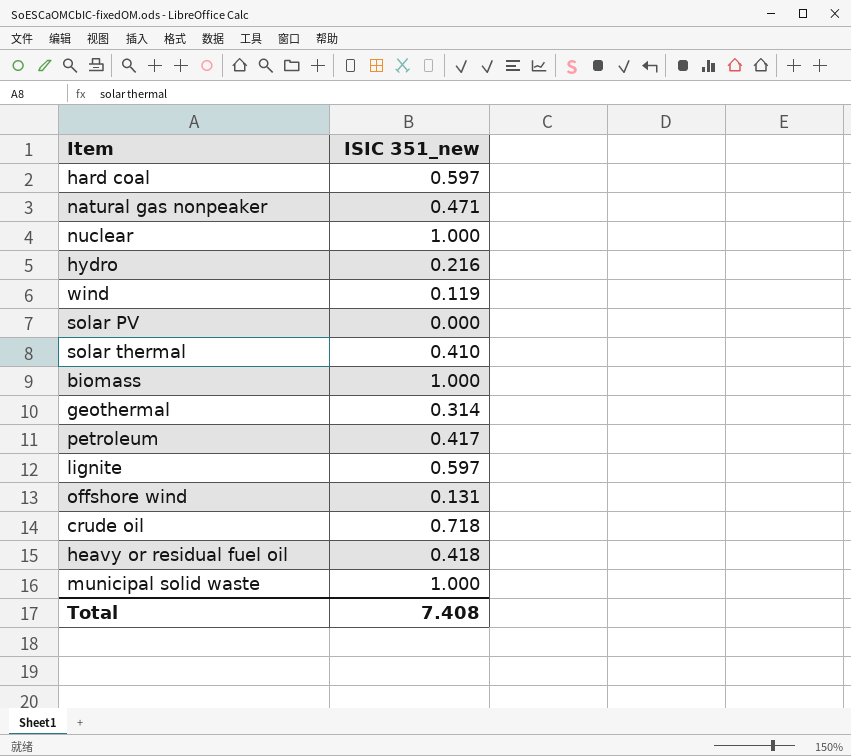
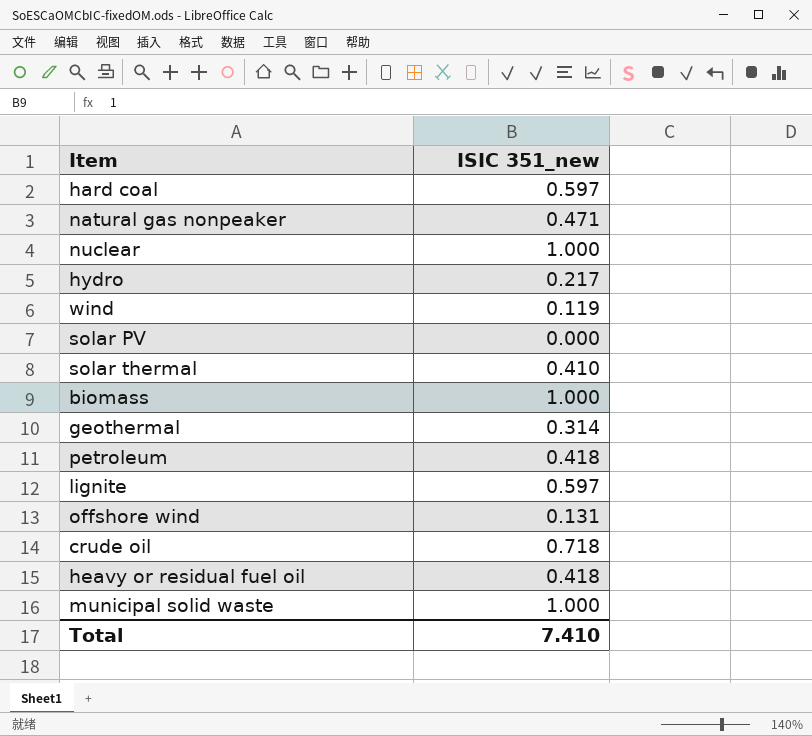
hydro | ISIC 351_new: 0.216 -> 0.217
petroleum | ISIC 351_new: 0.417 -> 0.418
Total | ISIC 351_new: 7.408 -> 7.410

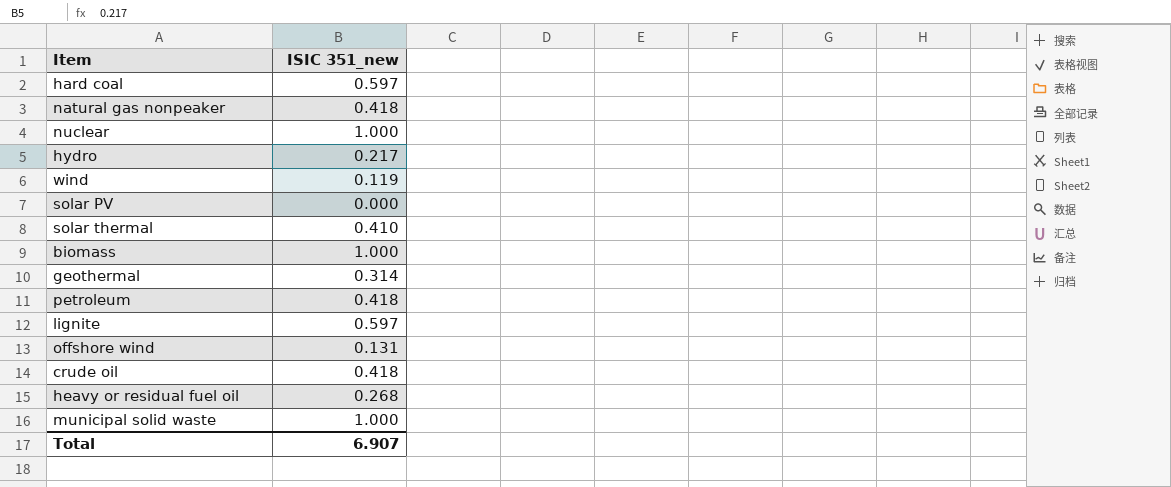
natural gas nonpeaker | ISIC 351_new: 0.471 -> 0.418
crude oil | ISIC 351_new: 0.718 -> 0.418
heavy or residual fuel oil | ISIC 351_new: 0.418 -> 0.268
Total | ISIC 351_new: 7.410 -> 6.907

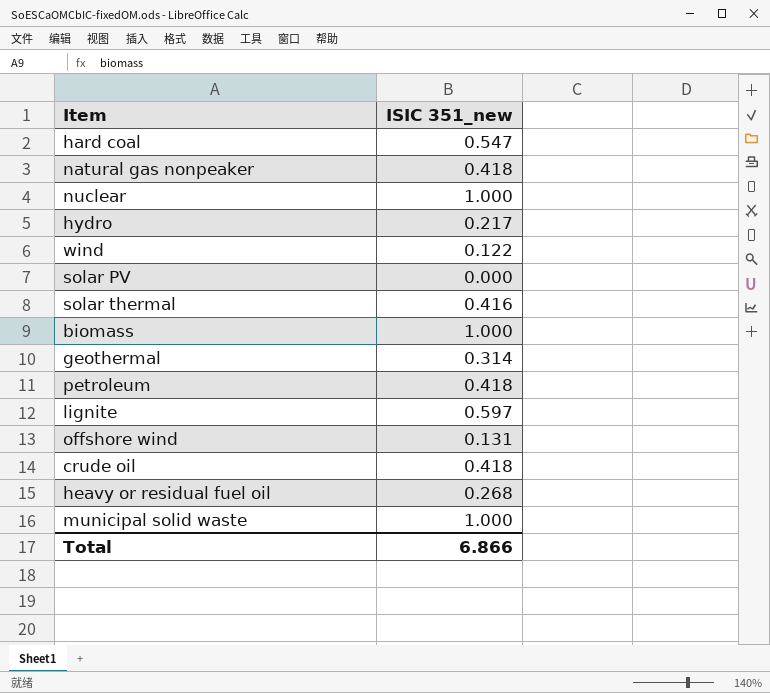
hard coal | ISIC 351_new: 0.597 -> 0.547
wind | ISIC 351_new: 0.119 -> 0.122
solar thermal | ISIC 351_new: 0.410 -> 0.416
Total | ISIC 351_new: 6.907 -> 6.866

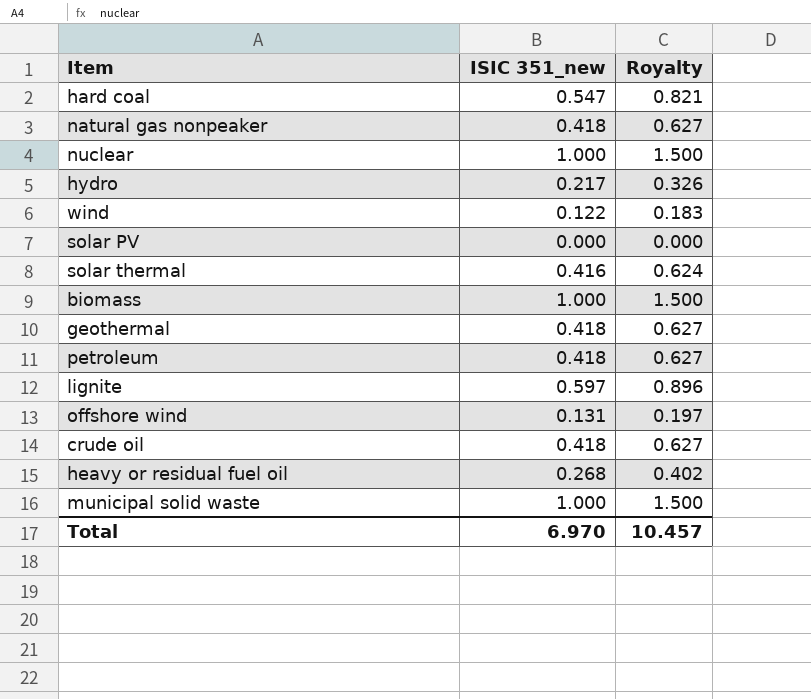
column Royalty | formula: none -> [ISIC 351_new] * 1.5
geothermal | ISIC 351_new: 0.314 -> 0.418
Total | ISIC 351_new: 6.866 -> 6.970

